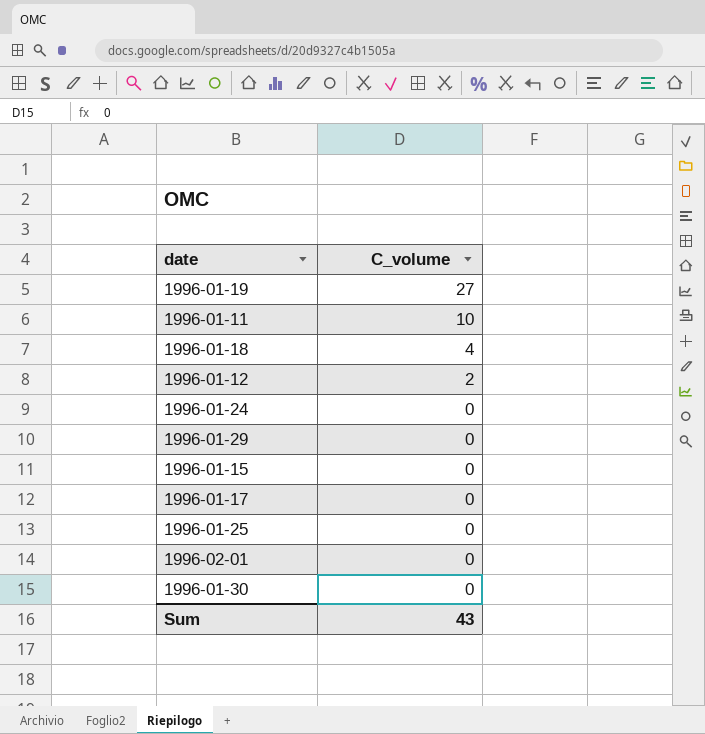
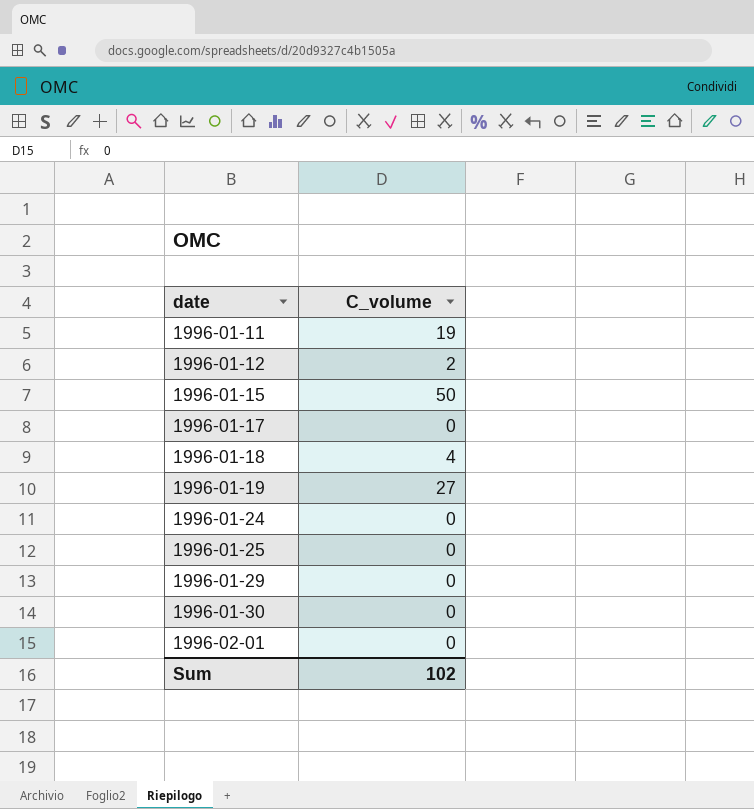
row order: C_volume descending -> date ascending
1996-01-11 | C_volume: 10 -> 19
1996-01-15 | C_volume: 0 -> 50
Sum | C_volume: 43 -> 102

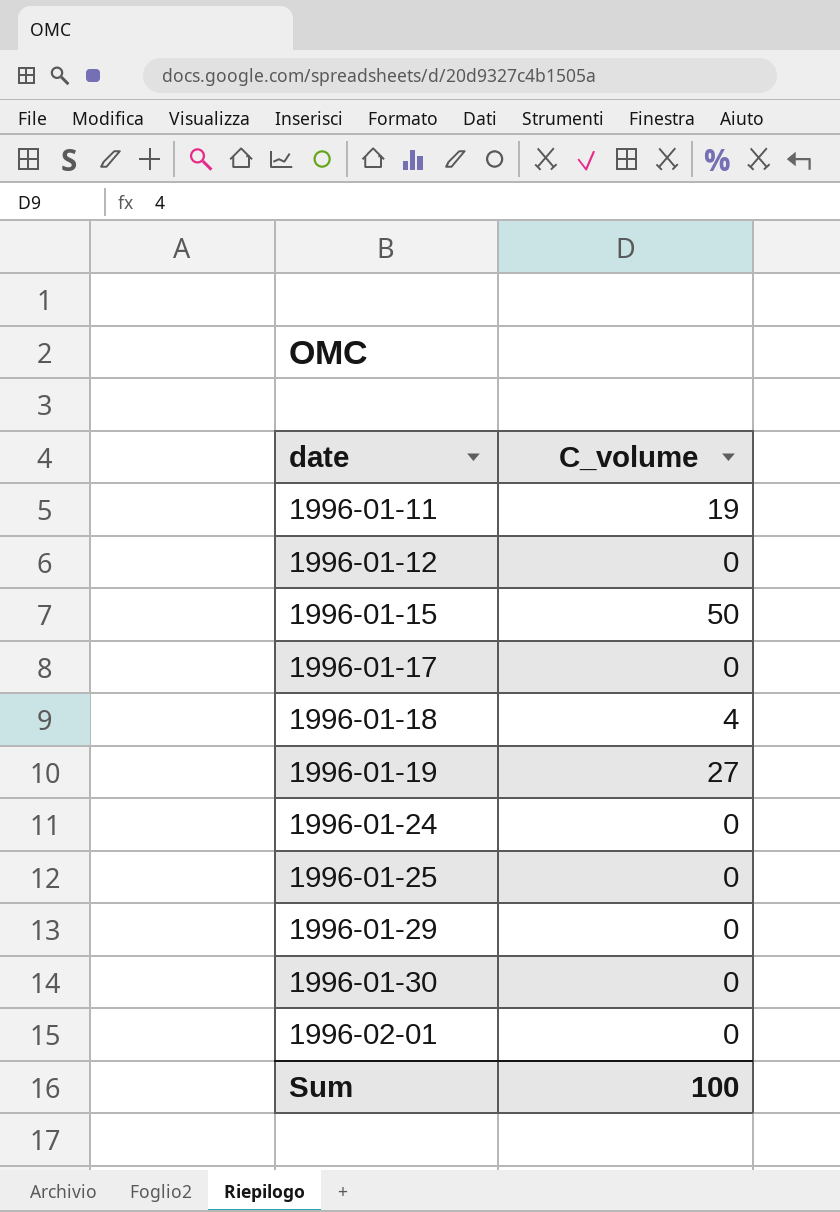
1996-01-12 | C_volume: 2 -> 0
Sum | C_volume: 102 -> 100

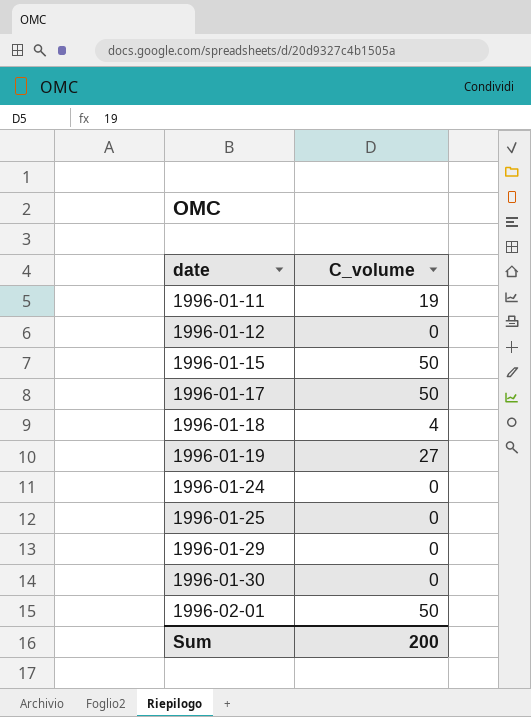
1996-01-17 | C_volume: 0 -> 50
1996-02-01 | C_volume: 0 -> 50
Sum | C_volume: 100 -> 200

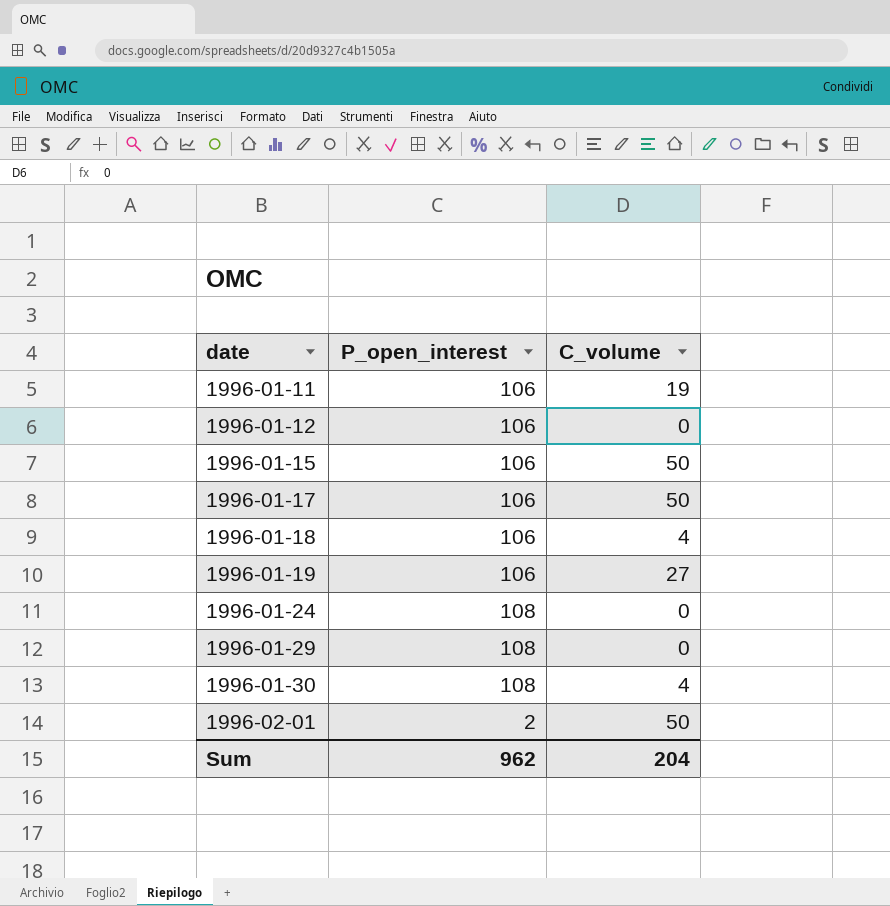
column P_open_interest | position: none -> 2
row 1996-01-25: 0 -> none
1996-01-30 | C_volume: 0 -> 4
Sum | C_volume: 200 -> 204

